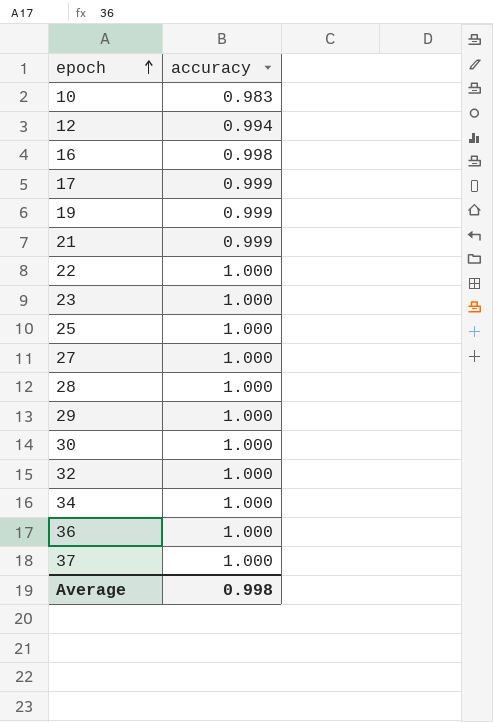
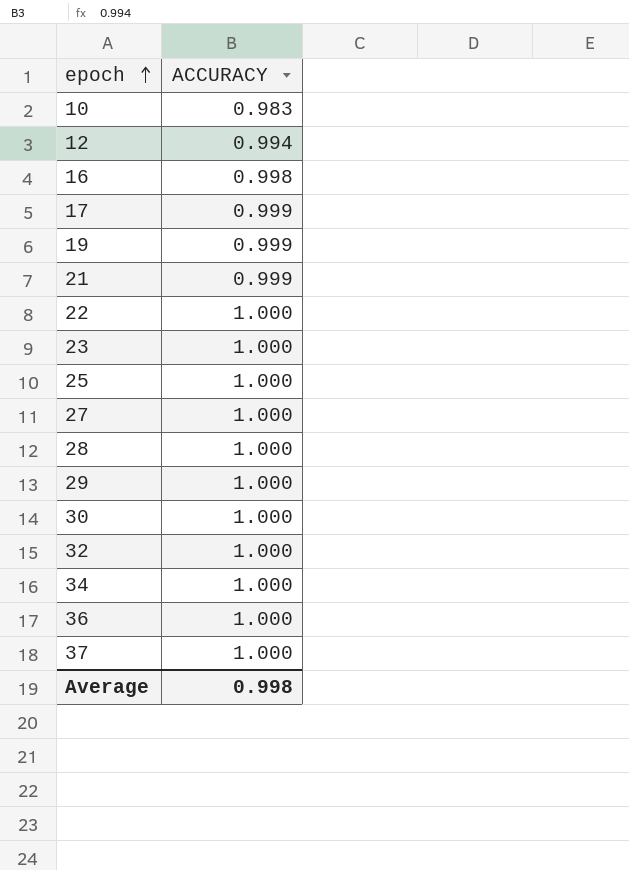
column name: accuracy -> ACCURACY

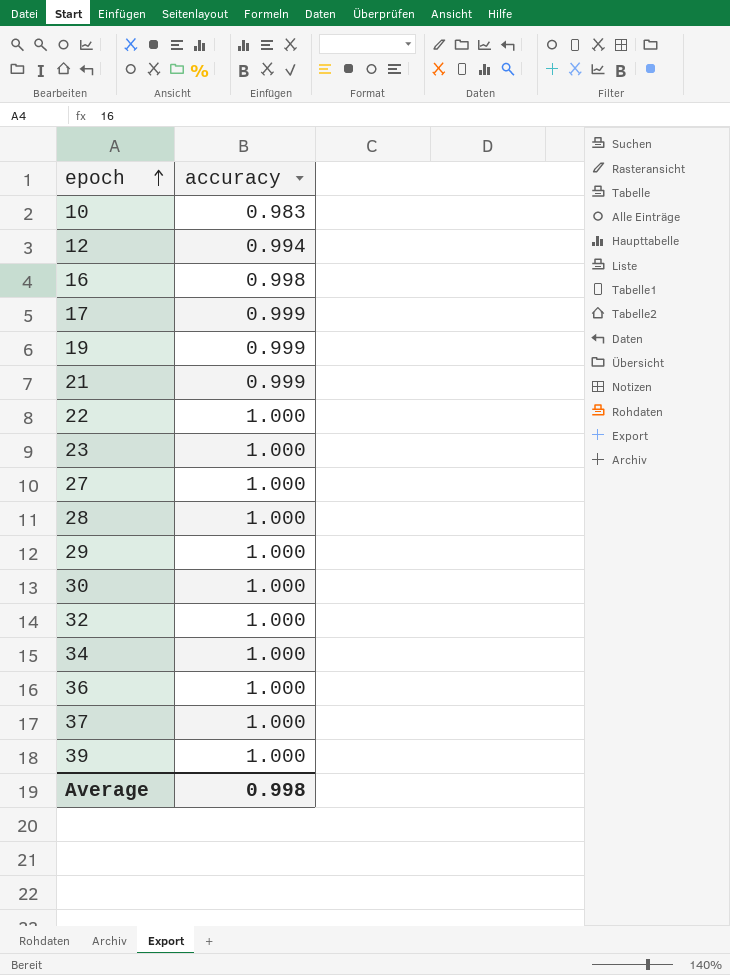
column name: ACCURACY -> accuracy
row 25: 1.000 -> none
row 39: none -> 1.000

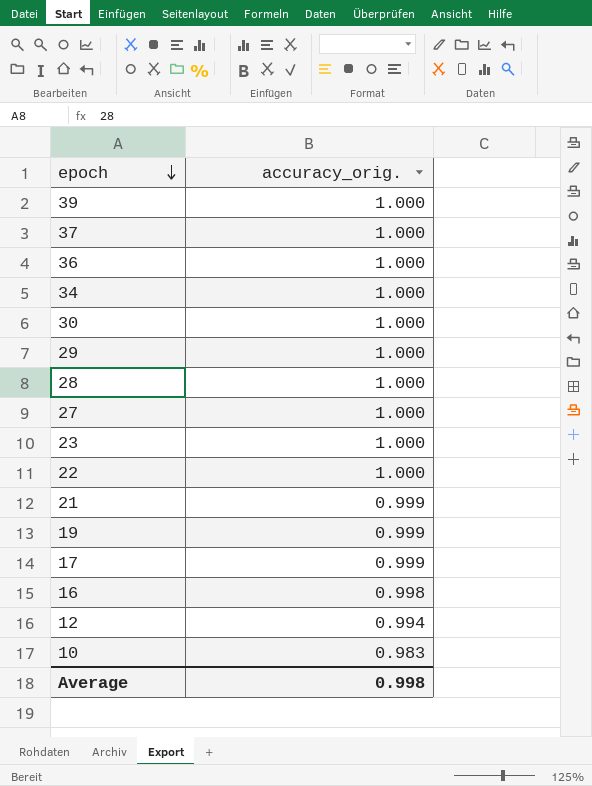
row order: epoch ascending -> epoch descending
column name: accuracy -> accuracy_orig.
row 32: 1.000 -> none

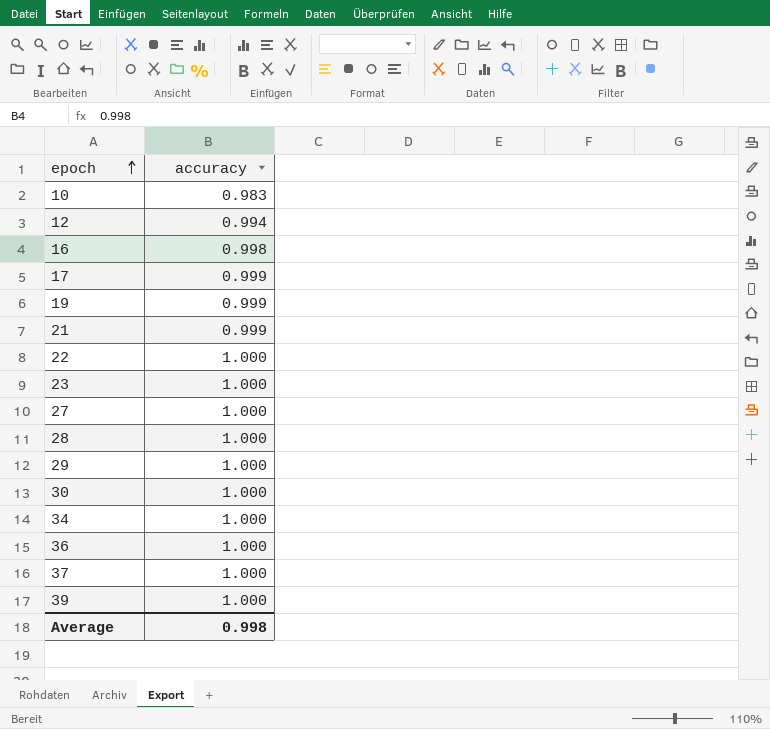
row order: epoch descending -> epoch ascending
column name: accuracy_orig. -> accuracy

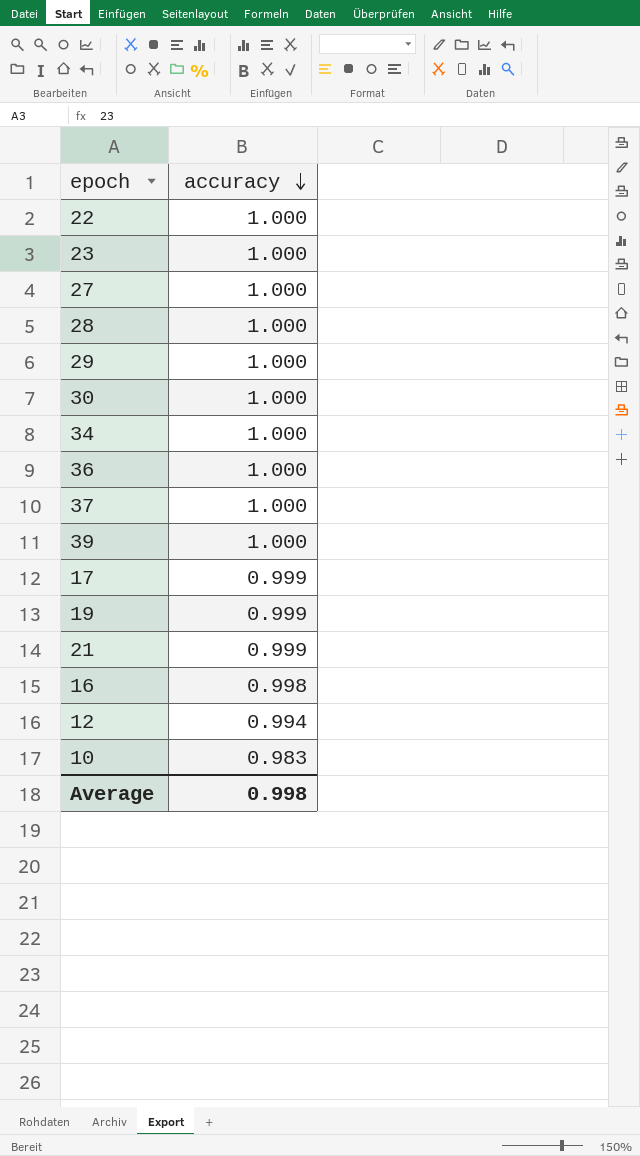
row order: epoch ascending -> accuracy descending

